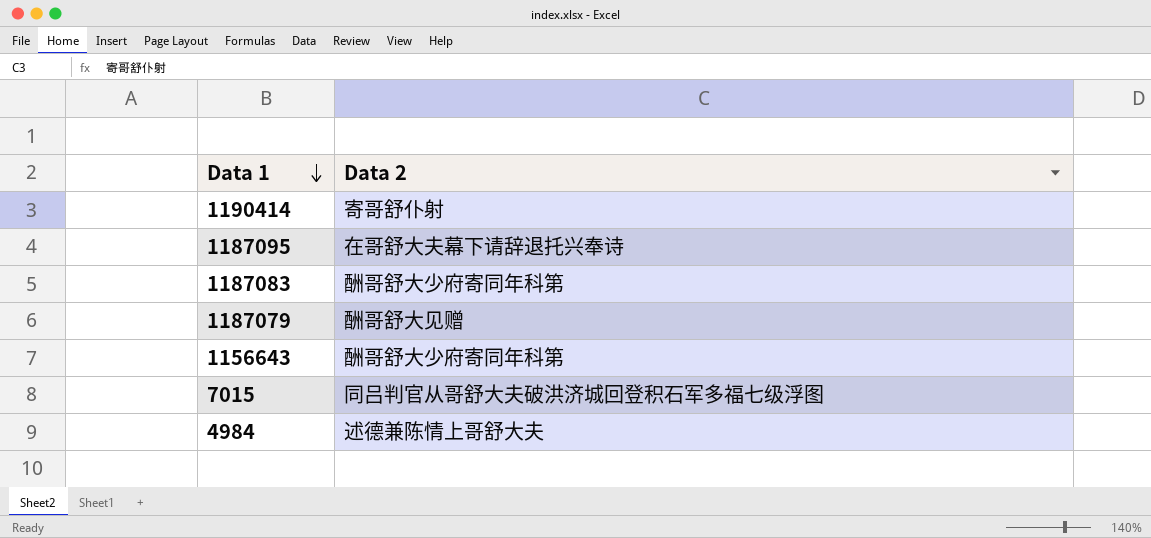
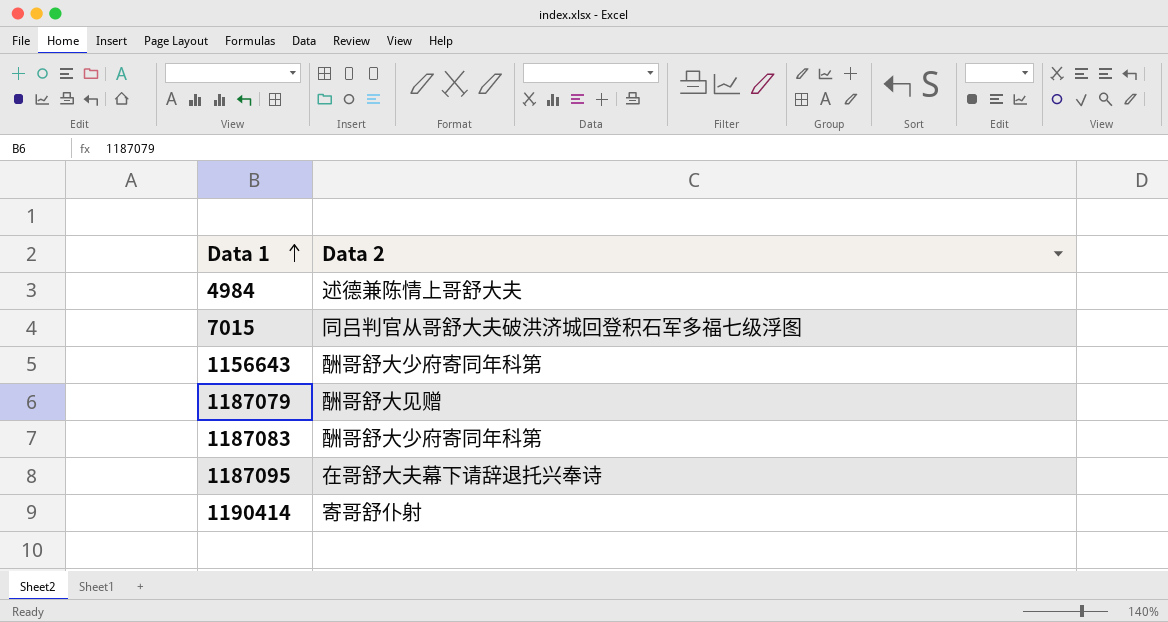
row order: Data 1 descending -> Data 1 ascending

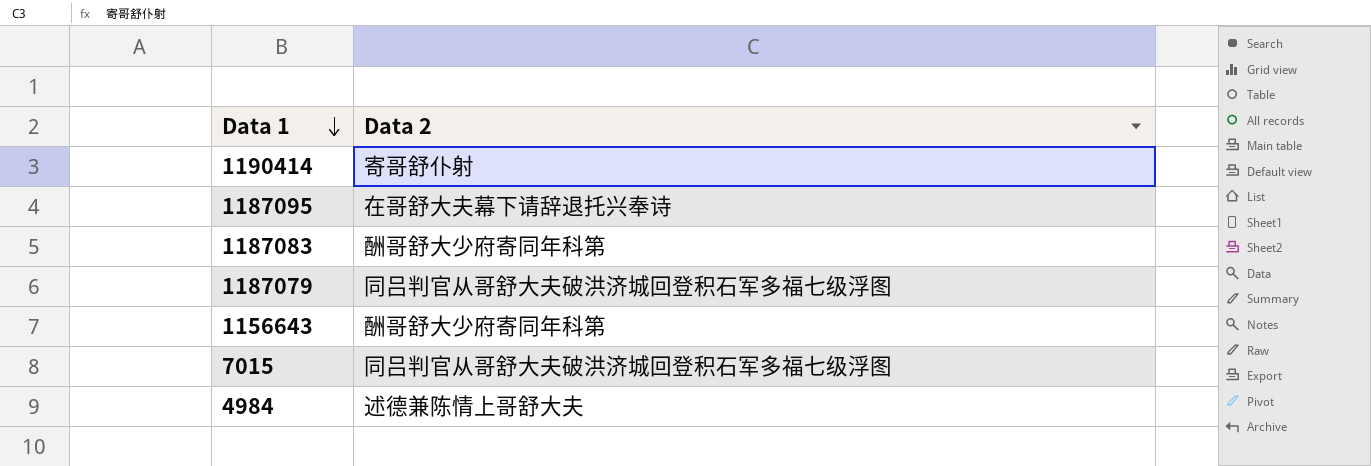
row order: Data 1 ascending -> Data 1 descending
1187079 | Data 2: 酬哥舒大见赠 -> 同吕判官从哥舒大夫破洪济城回登积石军多福七级浮图

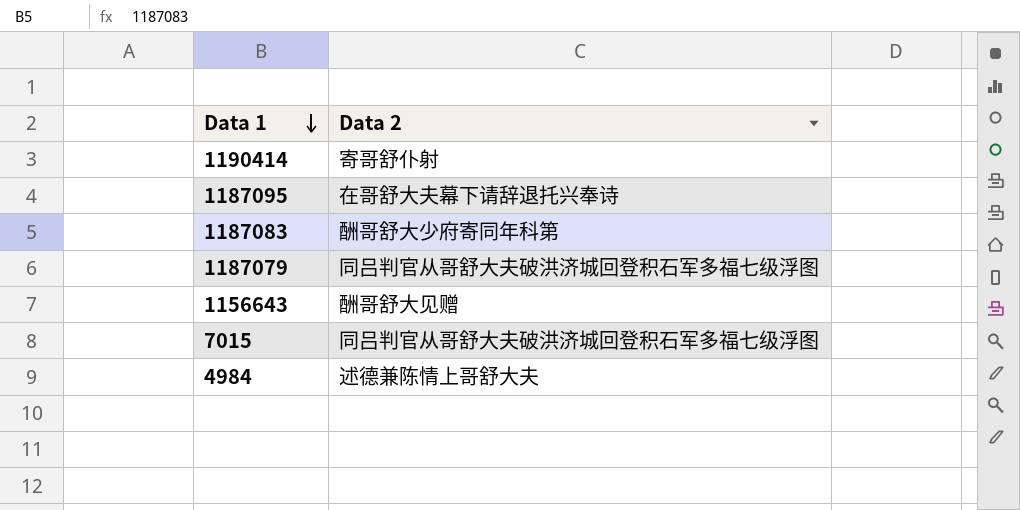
1156643 | Data 2: 酬哥舒大少府寄同年科第 -> 酬哥舒大见赠

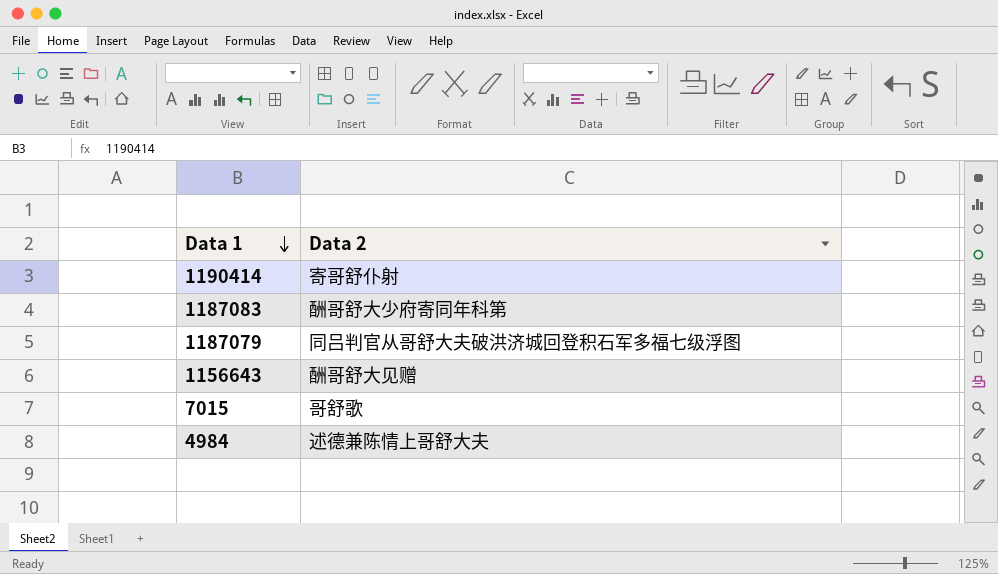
row 1187095: 在哥舒大夫幕下请辞退托兴奉诗 -> none
7015 | Data 2: 同吕判官从哥舒大夫破洪济城回登积石军多福七级浮图 -> 哥舒歌

